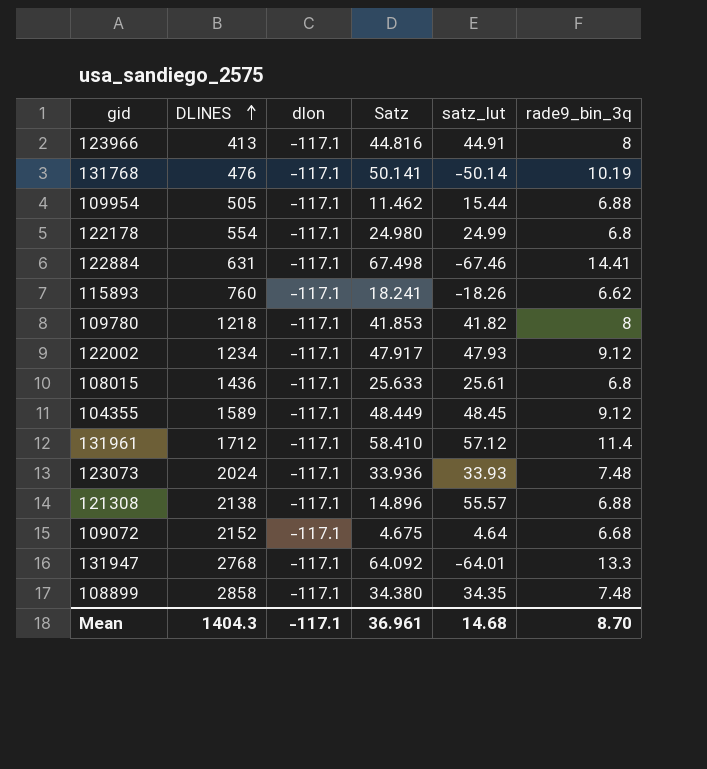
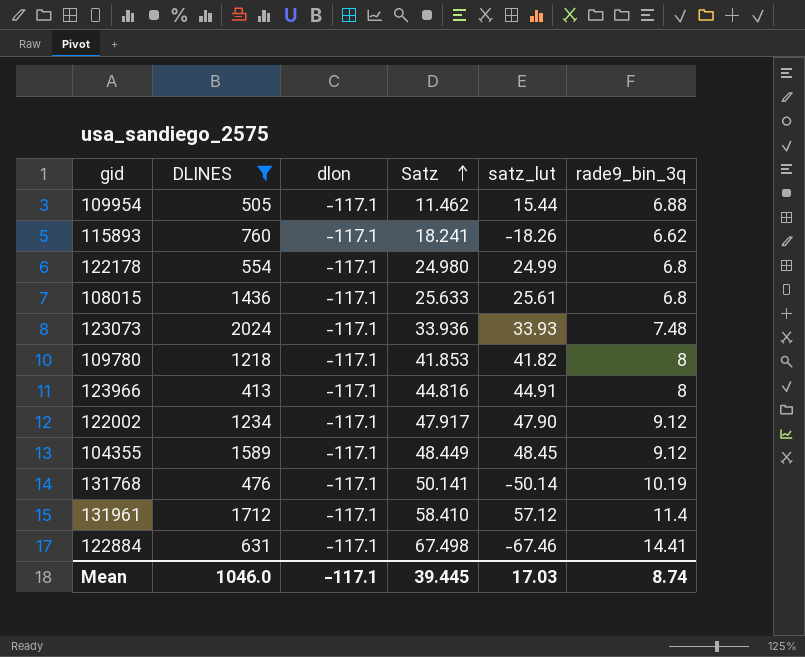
filter: none -> DLINES <= 2024
row order: DLINES ascending -> Satz ascending
122002 | satz_lut: 47.93 -> 47.90
Mean | DLINES: 1404.3 -> 1046.0
Mean | Satz: 36.961 -> 39.445
Mean | satz_lut: 14.68 -> 17.03
Mean | rade9_bin_3q: 8.70 -> 8.74

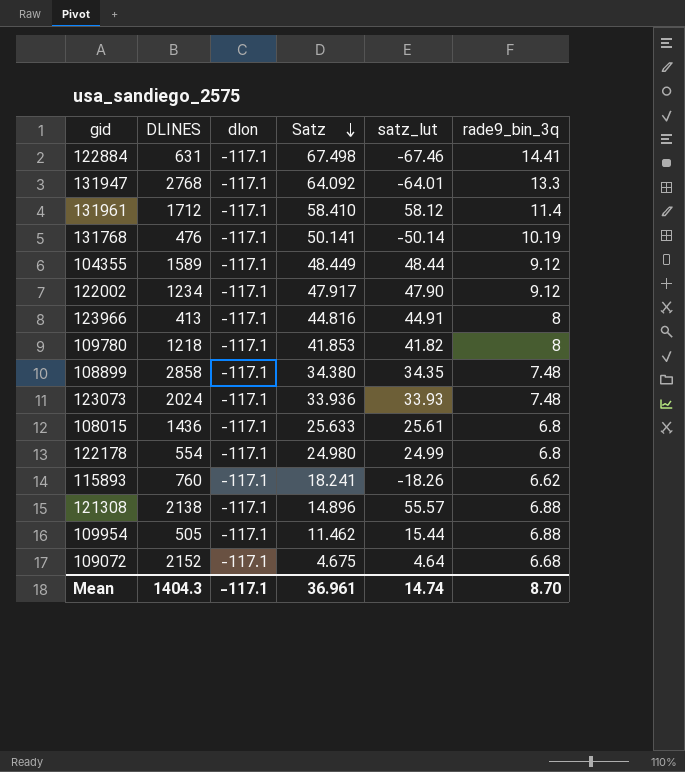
filter: DLINES <= 2024 -> none
row order: Satz ascending -> Satz descending
131961 | satz_lut: 57.12 -> 58.12
104355 | satz_lut: 48.45 -> 48.44
Mean | DLINES: 1046.0 -> 1404.3
Mean | Satz: 39.445 -> 36.961
Mean | satz_lut: 17.03 -> 14.74
Mean | rade9_bin_3q: 8.74 -> 8.70

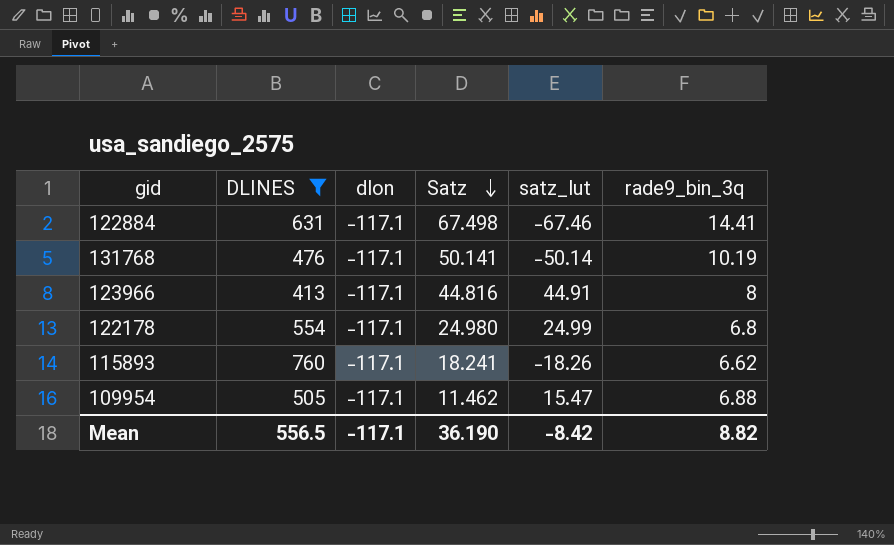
filter: none -> DLINES <= 760
109954 | satz_lut: 15.44 -> 15.47
Mean | DLINES: 1404.3 -> 556.5
Mean | Satz: 36.961 -> 36.190
Mean | satz_lut: 14.74 -> -8.42
Mean | rade9_bin_3q: 8.70 -> 8.82

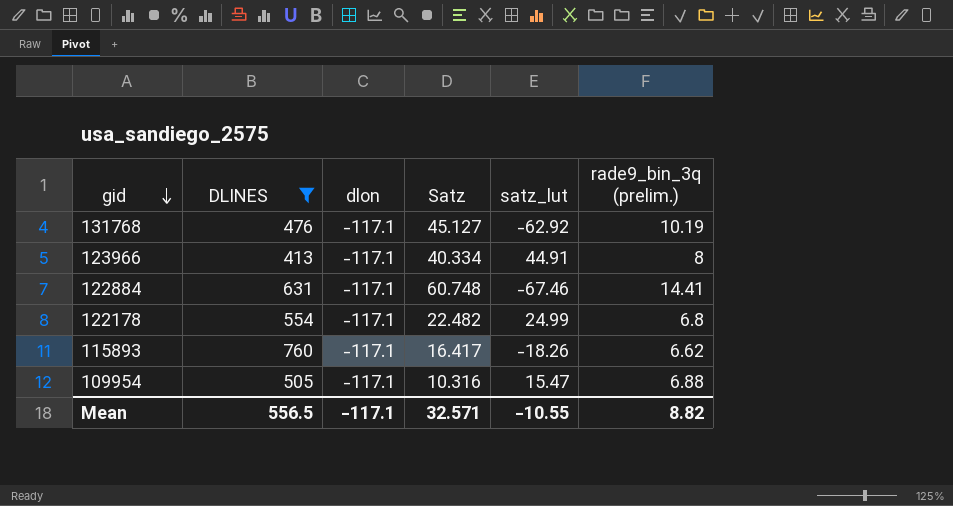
row order: Satz descending -> gid descending
column name: rade9_bin_3q -> rade9_bin_3q (prelim.)
131768 | Satz: 50.141 -> 45.127
131768 | satz_lut: -50.14 -> -62.92
123966 | Satz: 44.816 -> 40.334
122884 | Satz: 67.498 -> 60.748
122178 | Satz: 24.980 -> 22.482
115893 | Satz: 18.241 -> 16.417
109954 | Satz: 11.462 -> 10.316
Mean | Satz: 36.190 -> 32.571
Mean | satz_lut: -8.42 -> -10.55

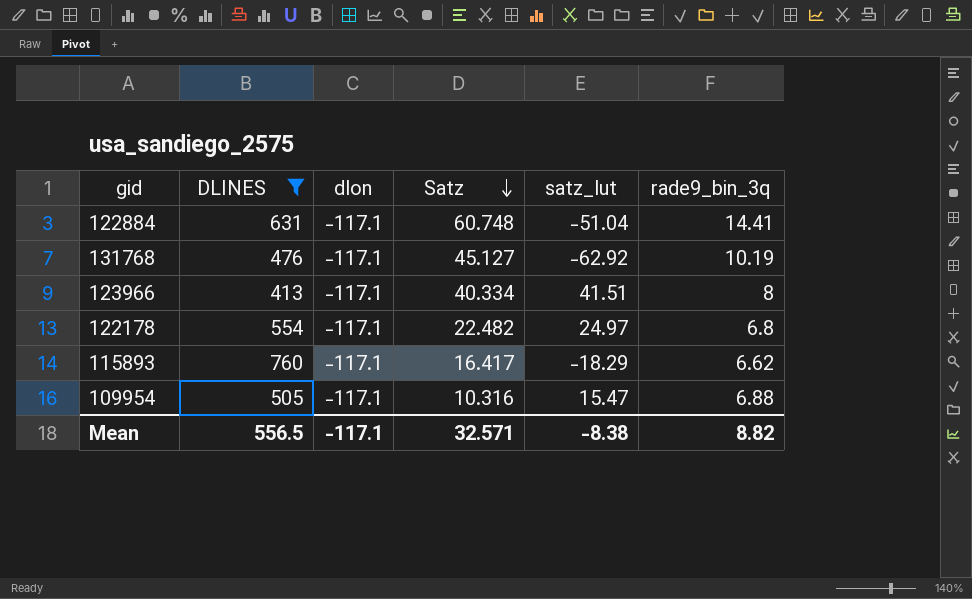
row order: gid descending -> Satz descending
column name: rade9_bin_3q (prelim.) -> rade9_bin_3q
122884 | satz_lut: -67.46 -> -51.04
123966 | satz_lut: 44.91 -> 41.51
122178 | satz_lut: 24.99 -> 24.97
115893 | satz_lut: -18.26 -> -18.29
Mean | satz_lut: -10.55 -> -8.38

